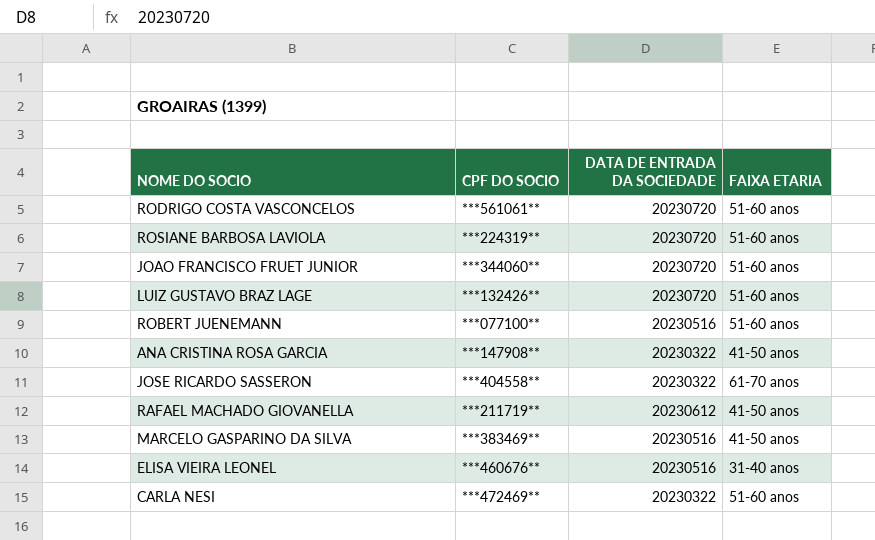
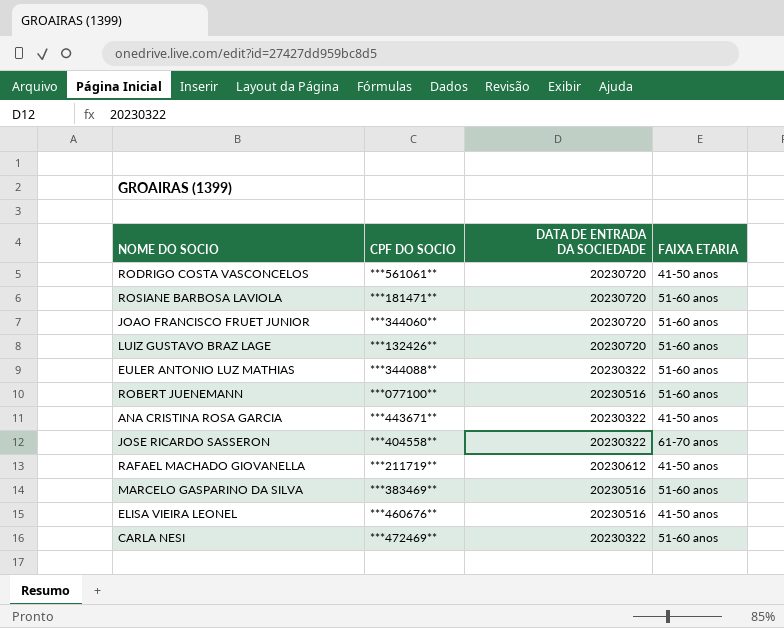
RODRIGO COSTA VASCONCELOS | FAIXA ETARIA: 51-60 anos -> 41-50 anos
ROSIANE BARBOSA LAVIOLA | CPF DO SOCIO: ***224319** -> ***181471**
row EULER ANTONIO LUZ MATHIAS: none -> ***344088** | 20230322 | 51-60 anos
ANA CRISTINA ROSA GARCIA | CPF DO SOCIO: ***147908** -> ***443671**
MARCELO GASPARINO DA SILVA | FAIXA ETARIA: 41-50 anos -> 51-60 anos
ELISA VIEIRA LEONEL | FAIXA ETARIA: 31-40 anos -> 41-50 anos

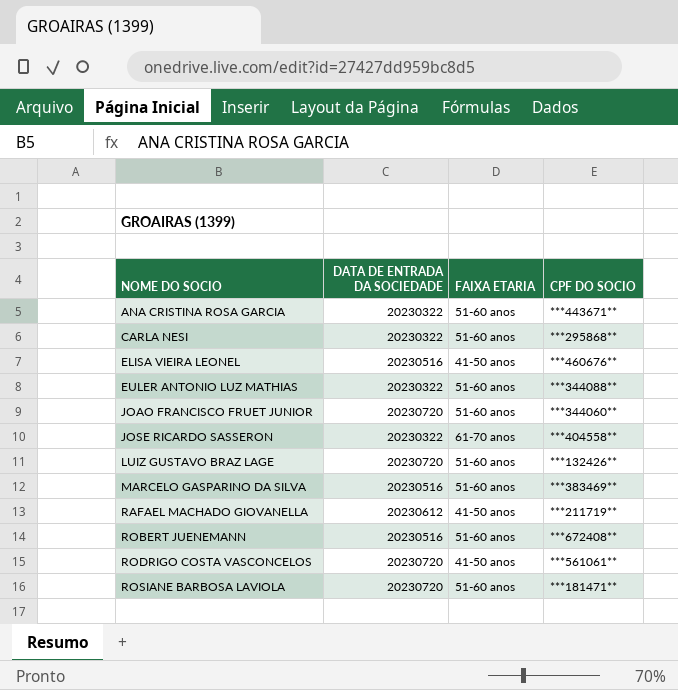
row order: none -> NOME DO SOCIO ascending
column CPF DO SOCIO | position: 2 -> 4
ANA CRISTINA ROSA GARCIA | FAIXA ETARIA: 41-50 anos -> 51-60 anos
CARLA NESI | CPF DO SOCIO: ***472469** -> ***295868**
ROBERT JUENEMANN | CPF DO SOCIO: ***077100** -> ***672408**

